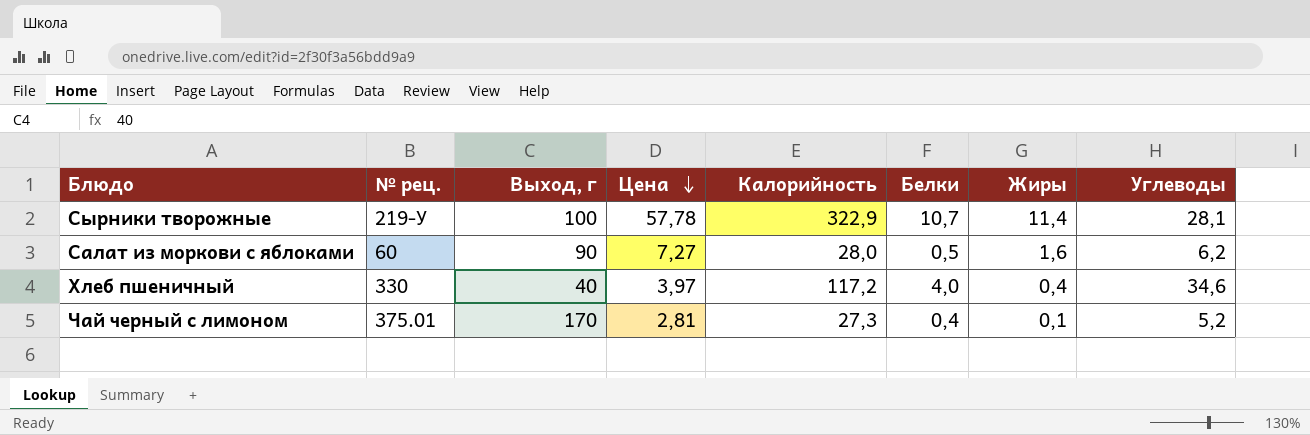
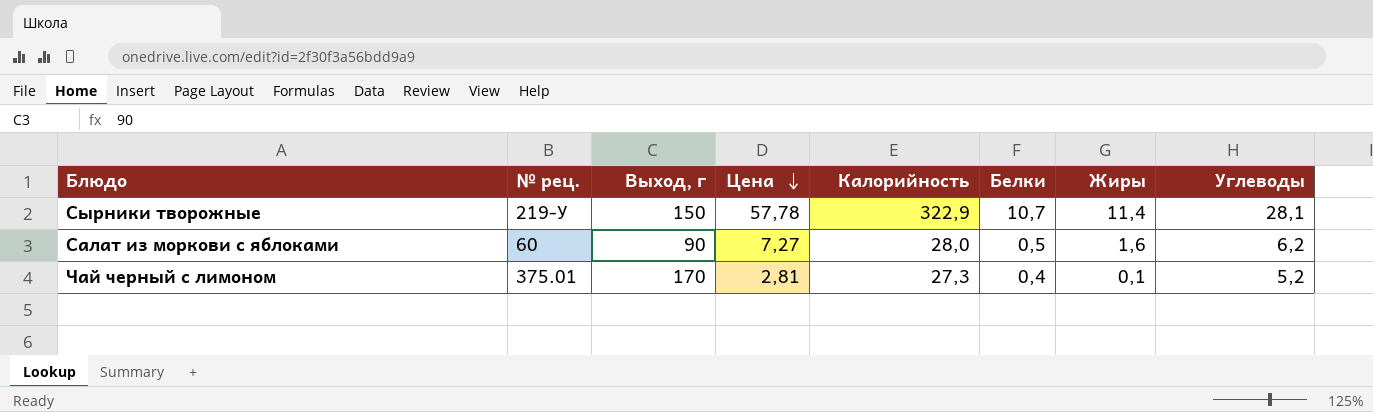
row Хлеб пшеничный: 330 | 40 | 3,97 | 117,2 | 4,0 | 0,4 | 34,6 -> none
Сырники творожные | Выход, г: 100 -> 150

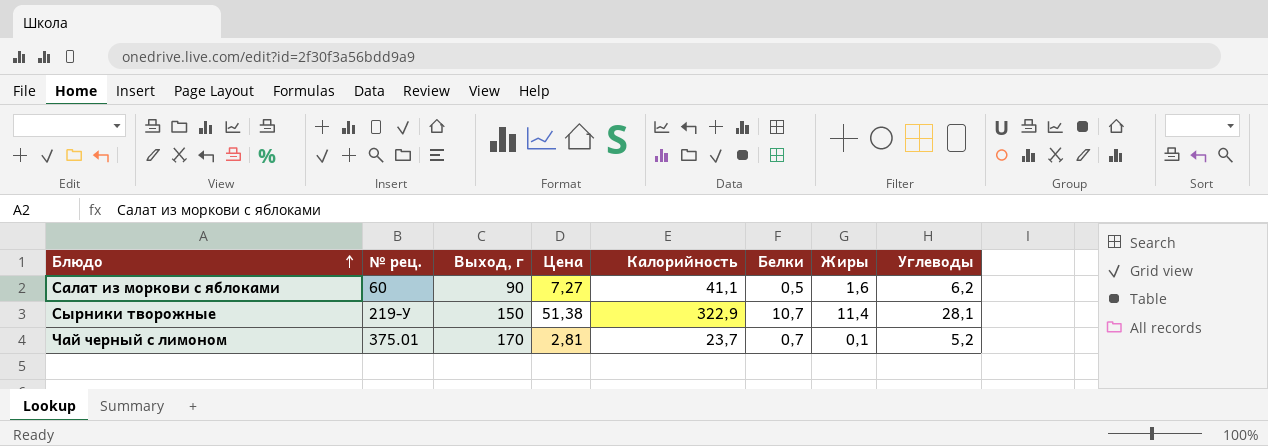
row order: Цена descending -> Блюдо ascending
Салат из моркови с яблоками | Калорийность: 28,0 -> 41,1
Сырники творожные | Цена: 57,78 -> 51,38
Чай черный с лимоном | Калорийность: 27,3 -> 23,7
Чай черный с лимоном | Белки: 0,4 -> 0,7

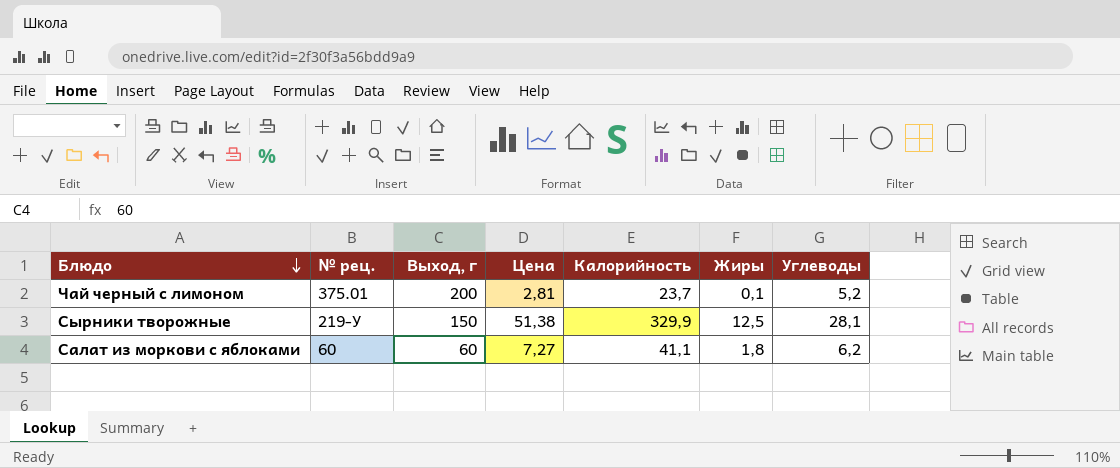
row order: Блюдо ascending -> Блюдо descending
column Белки | position: 6 -> none
Чай черный с лимоном | Выход, г: 170 -> 200
Сырники творожные | Калорийность: 322,9 -> 329,9
Сырники творожные | Жиры: 11,4 -> 12,5
Салат из моркови с яблоками | Выход, г: 90 -> 60
Салат из моркови с яблоками | Жиры: 1,6 -> 1,8

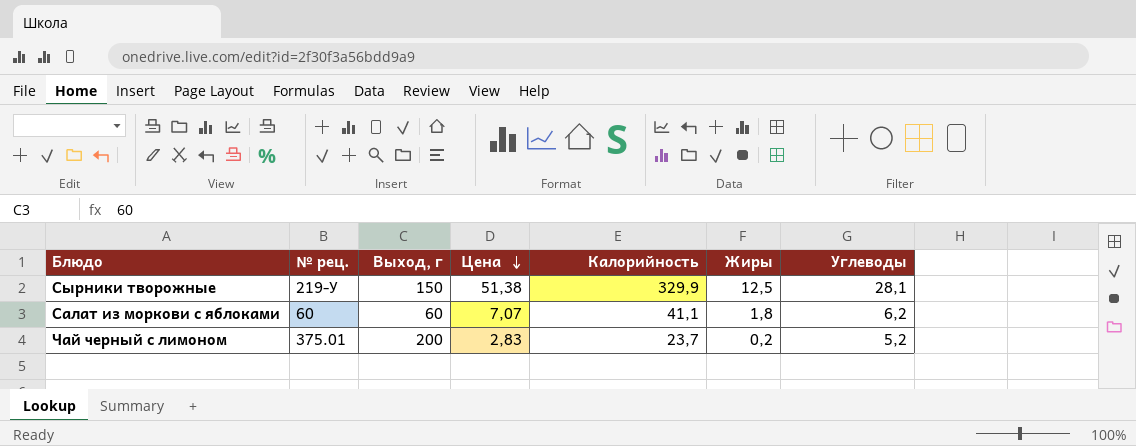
row order: Блюдо descending -> Цена descending
Салат из моркови с яблоками | Цена: 7,27 -> 7,07
Чай черный с лимоном | Цена: 2,81 -> 2,83
Чай черный с лимоном | Жиры: 0,1 -> 0,2

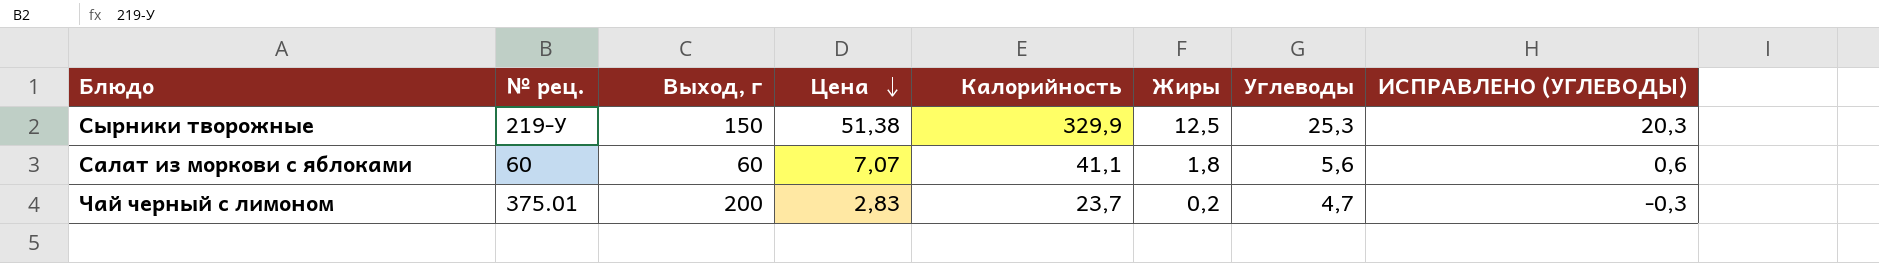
column ИСПРАВЛЕНО (УГЛЕВОДЫ) | formula: none -> [Углеводы] - 5
Сырники творожные | Углеводы: 28,1 -> 25,3
Салат из моркови с яблоками | Углеводы: 6,2 -> 5,6
Чай черный с лимоном | Углеводы: 5,2 -> 4,7

